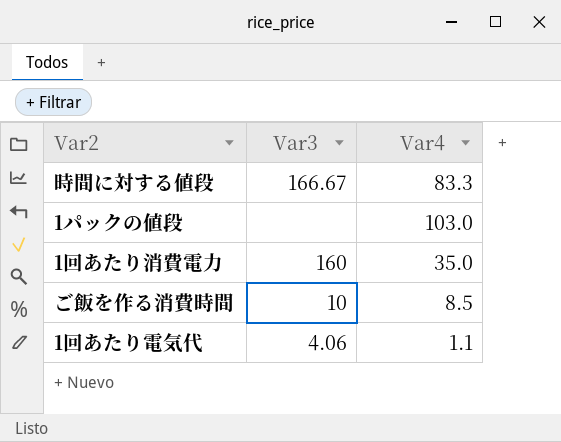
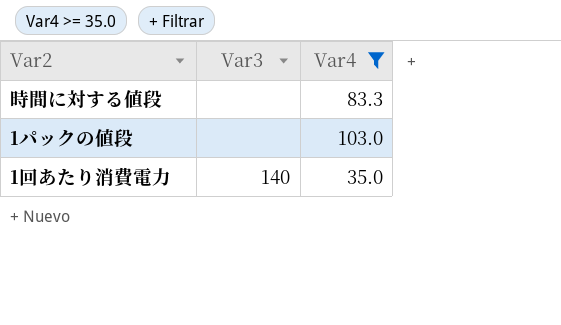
filter: none -> Var4 >= 35.0
時間に対する値段 | Var3: 166.67 -> none
1回あたり消費電力 | Var3: 160 -> 140

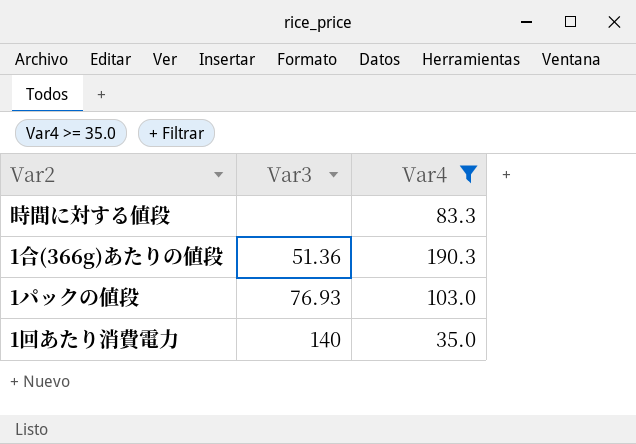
row 1合(366g)あたりの値段: none -> 51.36 | 190.3
1パックの値段 | Var3: none -> 76.93

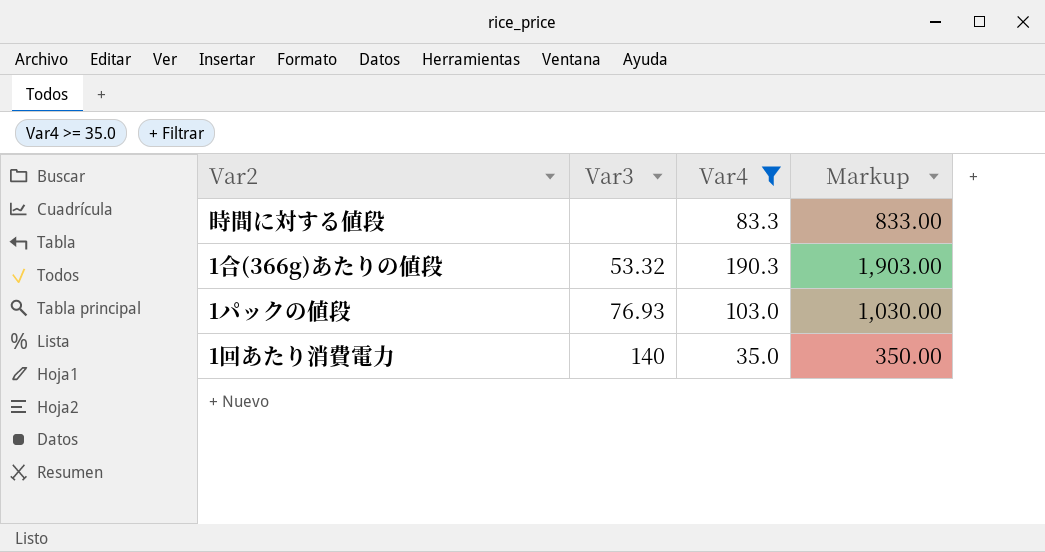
column Markup | formula: none -> [Var4] * 10
1合(366g)あたりの値段 | Var3: 51.36 -> 53.32

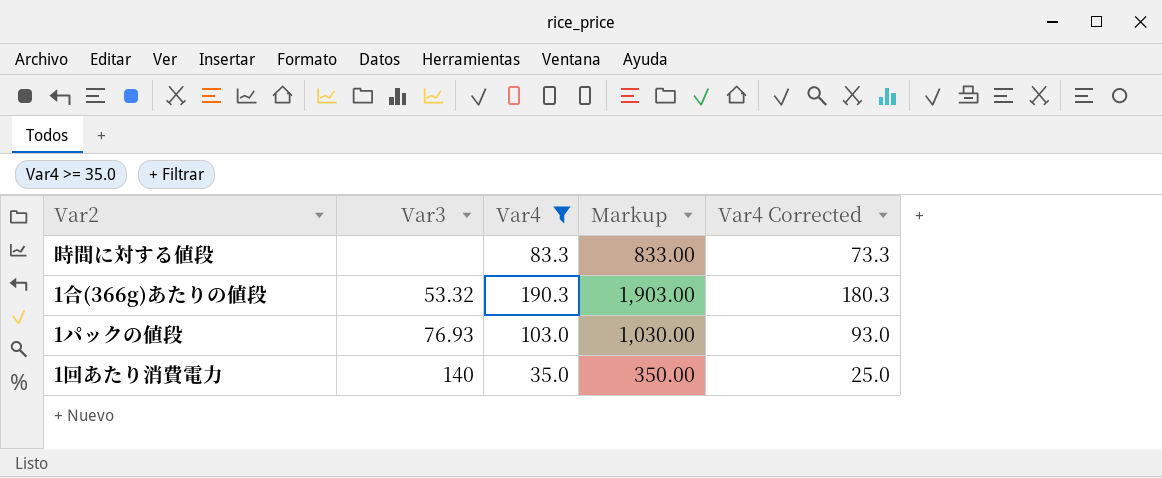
column Var4 Corrected | formula: none -> [Var4] - 10

